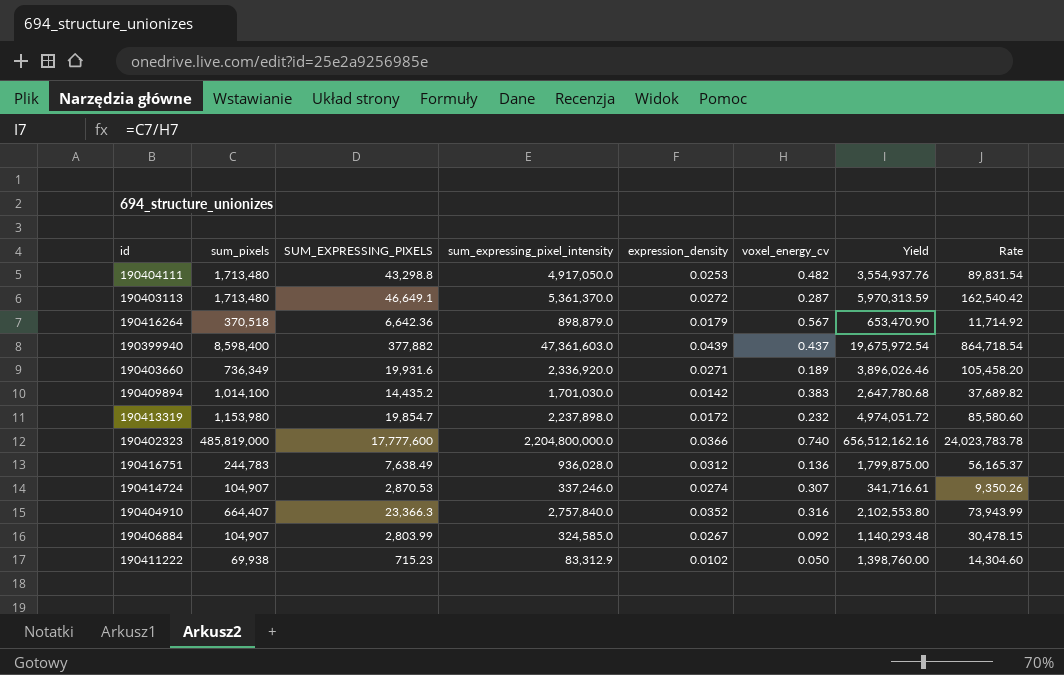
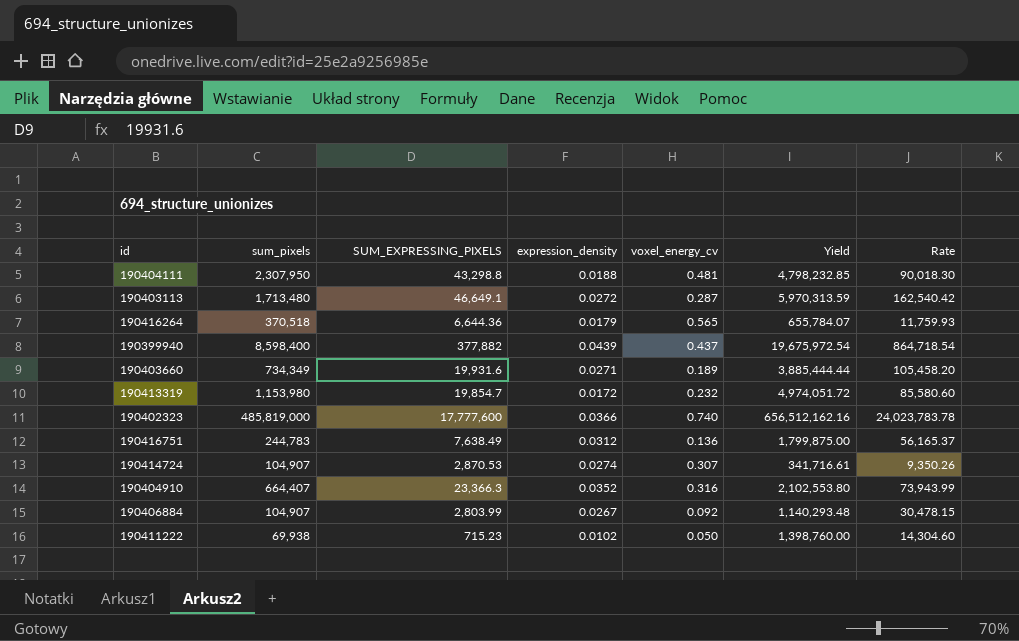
column sum_expressing_pixel_intensity | position: 4 -> none
row 190409894: 1,014,100 | 14,435.2 | 1,701,030.0 | 0.0142 | 0.383 | 2,647,780.68 | 37,689.82 -> none
190404111 | sum_pixels: 1,713,480 -> 2,307,950
190404111 | expression_density: 0.0253 -> 0.0188
190404111 | voxel_energy_cv: 0.482 -> 0.481
190404111 | Yield: 3,554,937.76 -> 4,798,232.85
190404111 | Rate: 89,831.54 -> 90,018.30
190416264 | SUM_EXPRESSING_PIXELS: 6,642.36 -> 6,644.36
190416264 | voxel_energy_cv: 0.567 -> 0.565
190416264 | Yield: 653,470.90 -> 655,784.07
190416264 | Rate: 11,714.92 -> 11,759.93
190403660 | sum_pixels: 736,349 -> 734,349
190403660 | Yield: 3,896,026.46 -> 3,885,444.44

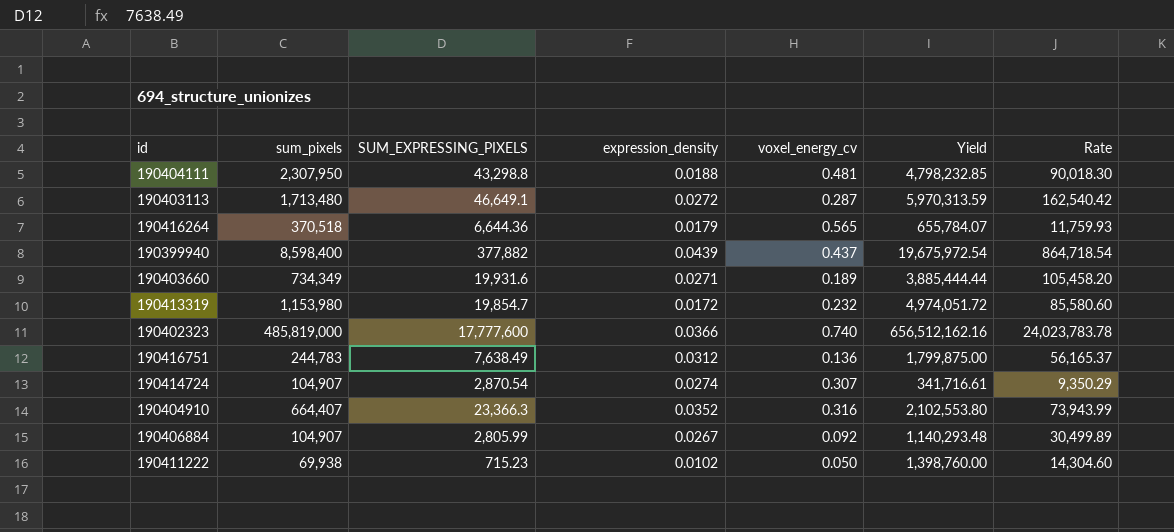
190414724 | SUM_EXPRESSING_PIXELS: 2,870.53 -> 2,870.54
190414724 | Rate: 9,350.26 -> 9,350.29
190406884 | SUM_EXPRESSING_PIXELS: 2,803.99 -> 2,805.99
190406884 | Rate: 30,478.15 -> 30,499.89

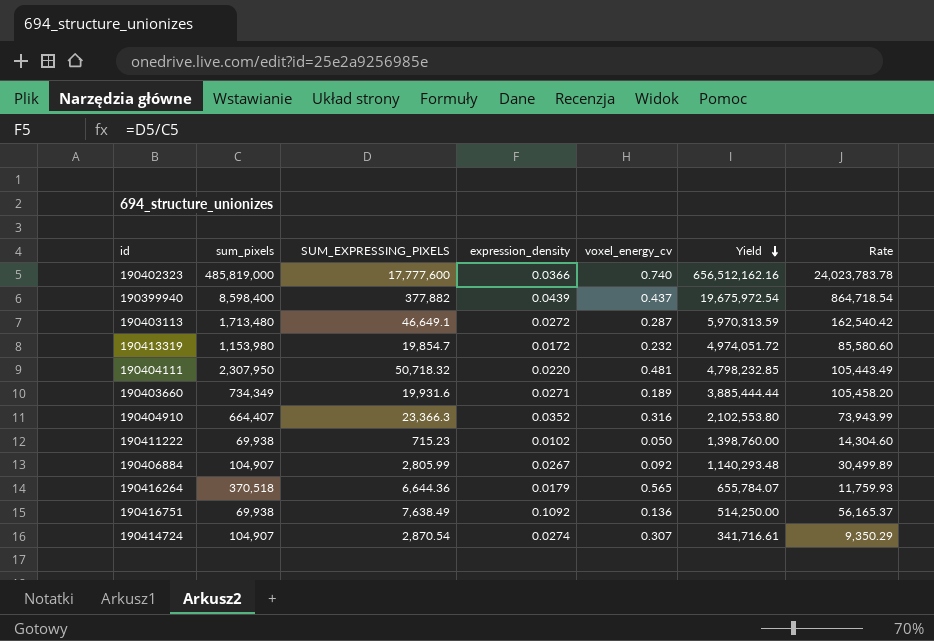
row order: none -> Yield descending
190404111 | SUM_EXPRESSING_PIXELS: 43,298.8 -> 50,718.32
190404111 | expression_density: 0.0188 -> 0.0220
190404111 | Rate: 90,018.30 -> 105,443.49
190416751 | sum_pixels: 244,783 -> 69,938
190416751 | expression_density: 0.0312 -> 0.1092
190416751 | Yield: 1,799,875.00 -> 514,250.00

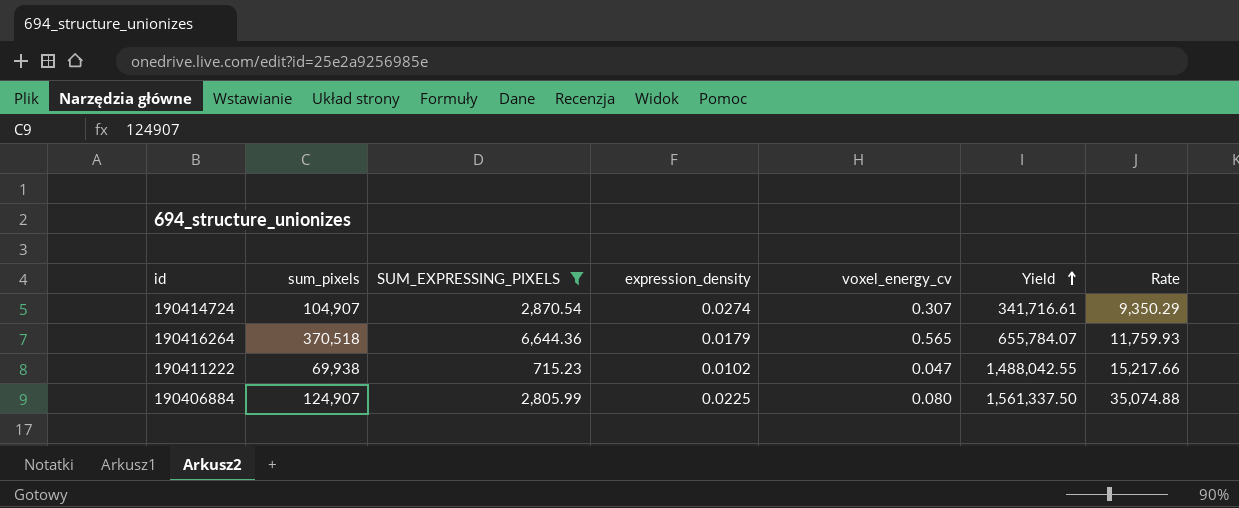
filter: none -> SUM_EXPRESSING_PIXELS <= 6,644.36
row order: Yield descending -> Yield ascending
190411222 | voxel_energy_cv: 0.050 -> 0.047
190411222 | Yield: 1,398,760.00 -> 1,488,042.55
190411222 | Rate: 14,304.60 -> 15,217.66
190406884 | sum_pixels: 104,907 -> 124,907
190406884 | expression_density: 0.0267 -> 0.0225
190406884 | voxel_energy_cv: 0.092 -> 0.080
190406884 | Yield: 1,140,293.48 -> 1,561,337.50
190406884 | Rate: 30,499.89 -> 35,074.88

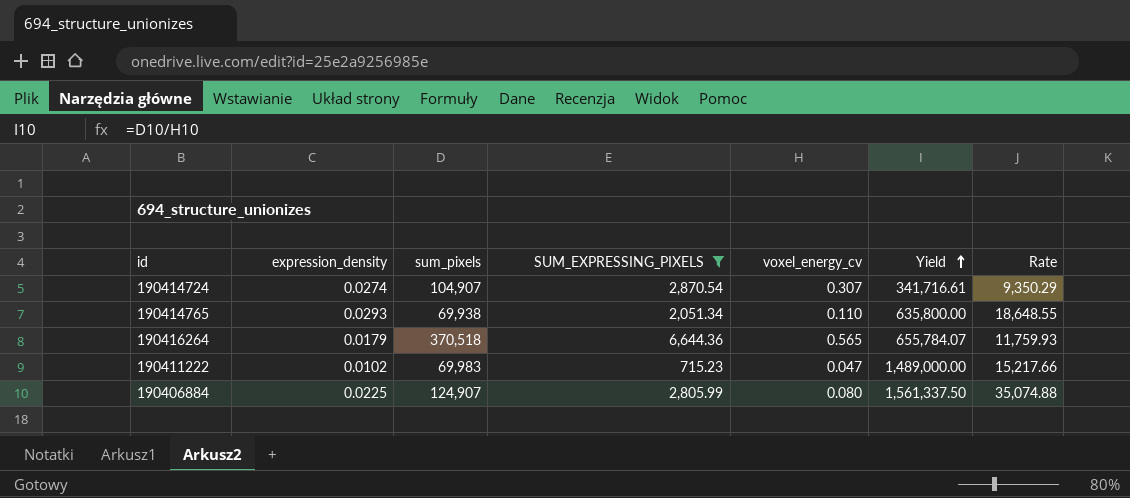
column expression_density | position: 4 -> 2
row 190414765: none -> 0.0293 | 69,938 | 2,051.34 | 0.110 | 635,800.00 | 18,648.55
190411222 | sum_pixels: 69,938 -> 69,983
190411222 | Yield: 1,488,042.55 -> 1,489,000.00

